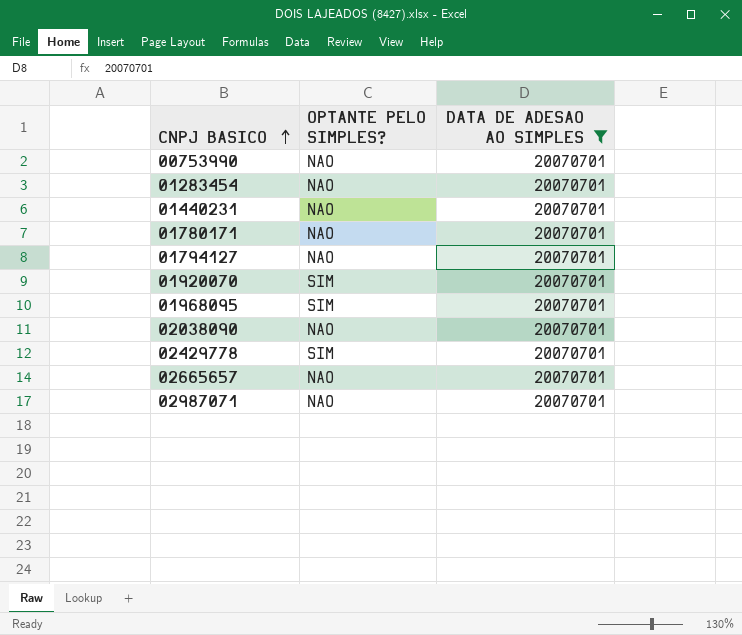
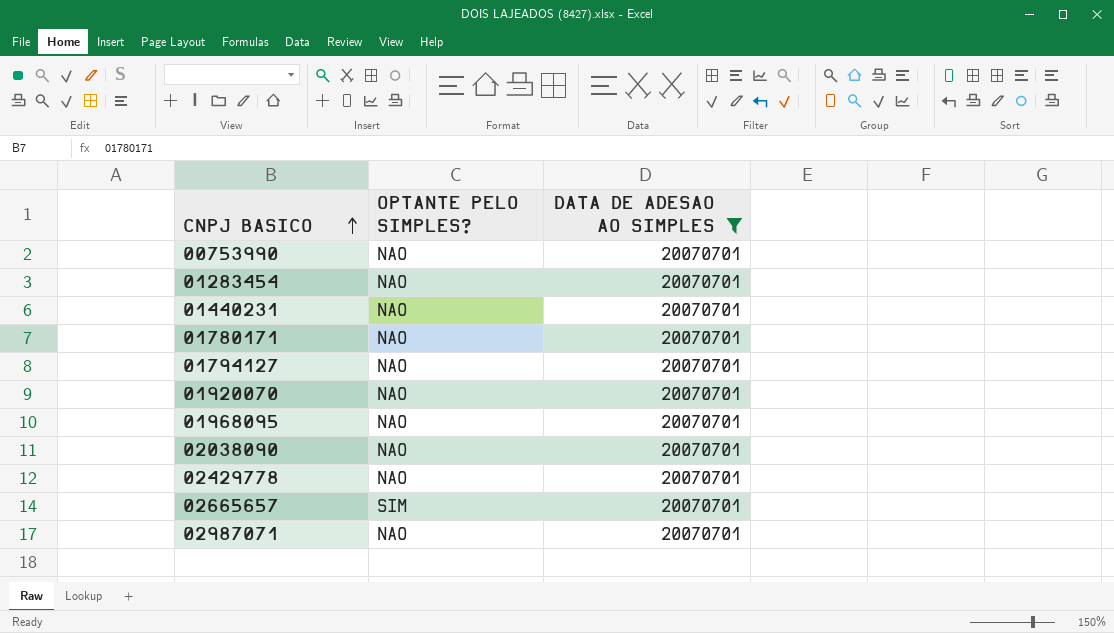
01920070 | OPTANTE PELO SIMPLES?: SIM -> NAO
01968095 | OPTANTE PELO SIMPLES?: SIM -> NAO
02429778 | OPTANTE PELO SIMPLES?: SIM -> NAO
02665657 | OPTANTE PELO SIMPLES?: NAO -> SIM

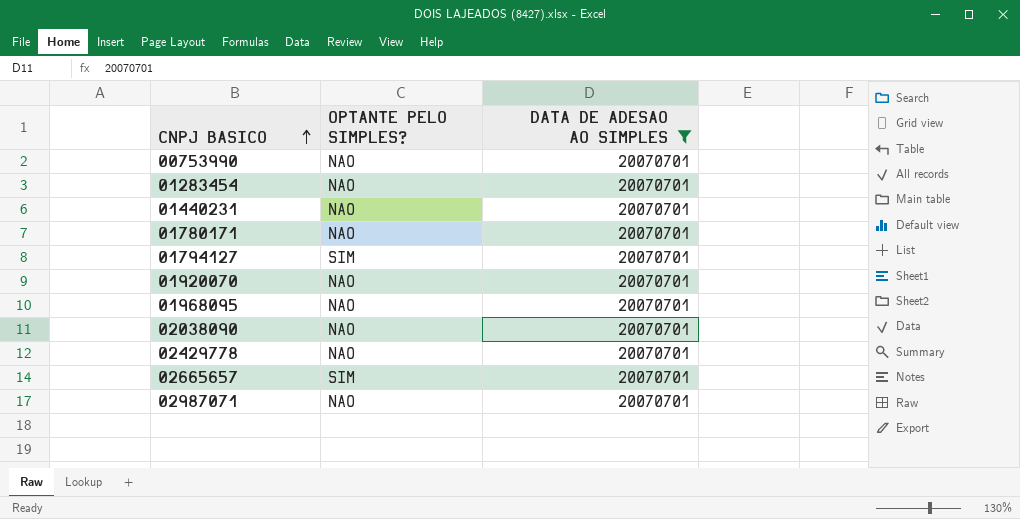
01794127 | OPTANTE PELO SIMPLES?: NAO -> SIM

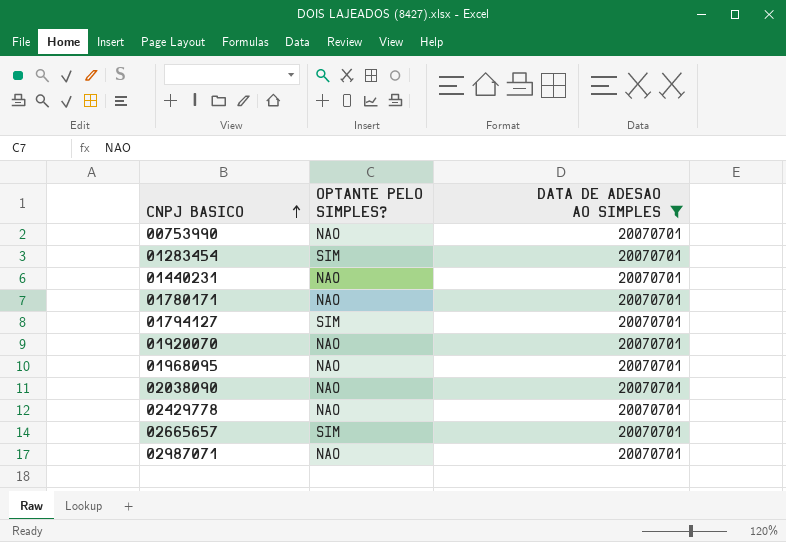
01283454 | OPTANTE PELO SIMPLES?: NAO -> SIM

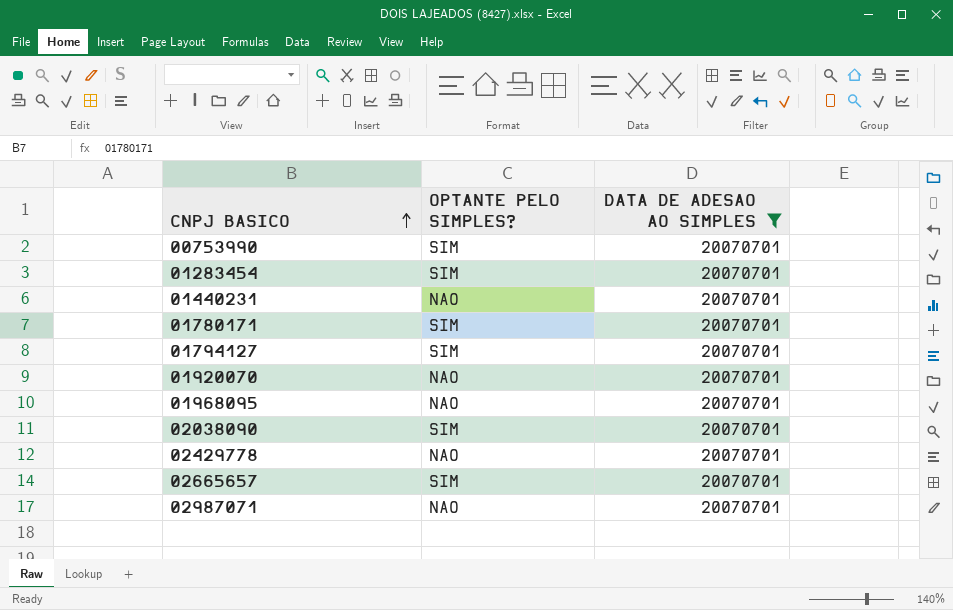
00753990 | OPTANTE PELO SIMPLES?: NAO -> SIM
01780171 | OPTANTE PELO SIMPLES?: NAO -> SIM
02038090 | OPTANTE PELO SIMPLES?: NAO -> SIM

